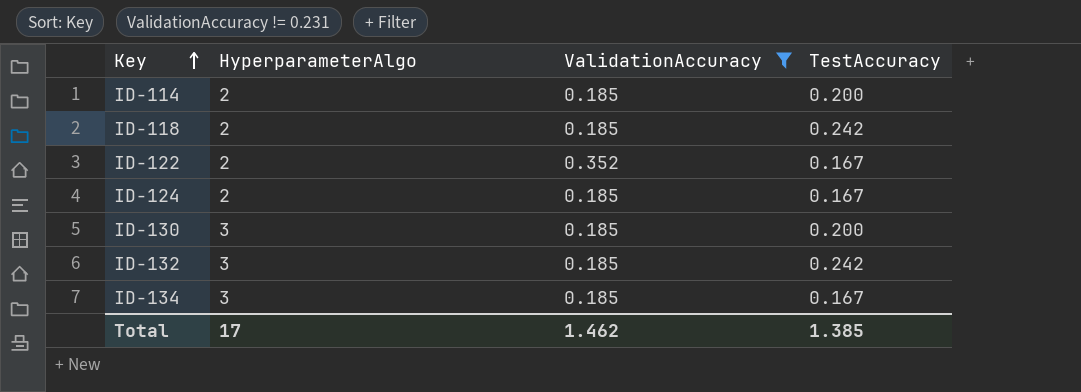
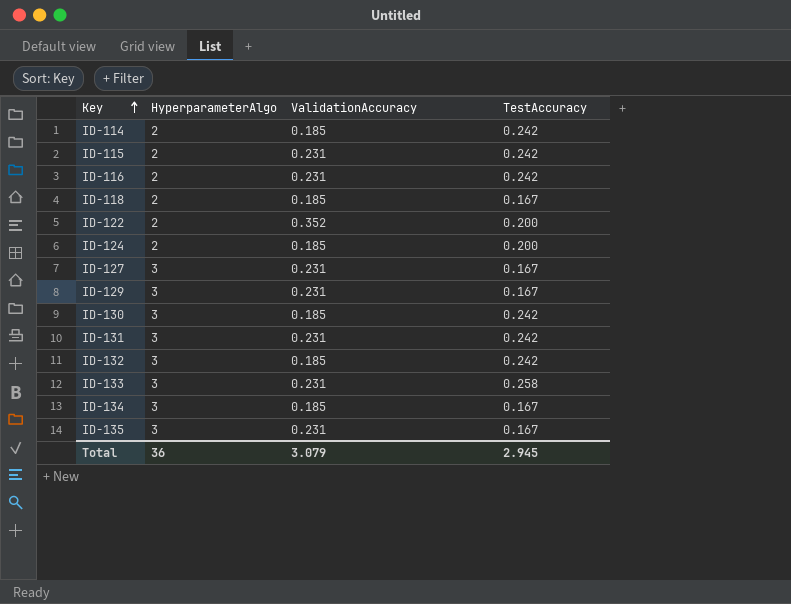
filter: ValidationAccuracy != 0.231 -> none
ID-114 | TestAccuracy: 0.200 -> 0.242
ID-118 | TestAccuracy: 0.242 -> 0.167
ID-122 | TestAccuracy: 0.167 -> 0.200
ID-124 | TestAccuracy: 0.167 -> 0.200
ID-130 | TestAccuracy: 0.200 -> 0.242
Total | HyperparameterAlgo: 17 -> 36
Total | ValidationAccuracy: 1.462 -> 3.079
Total | TestAccuracy: 1.385 -> 2.945

